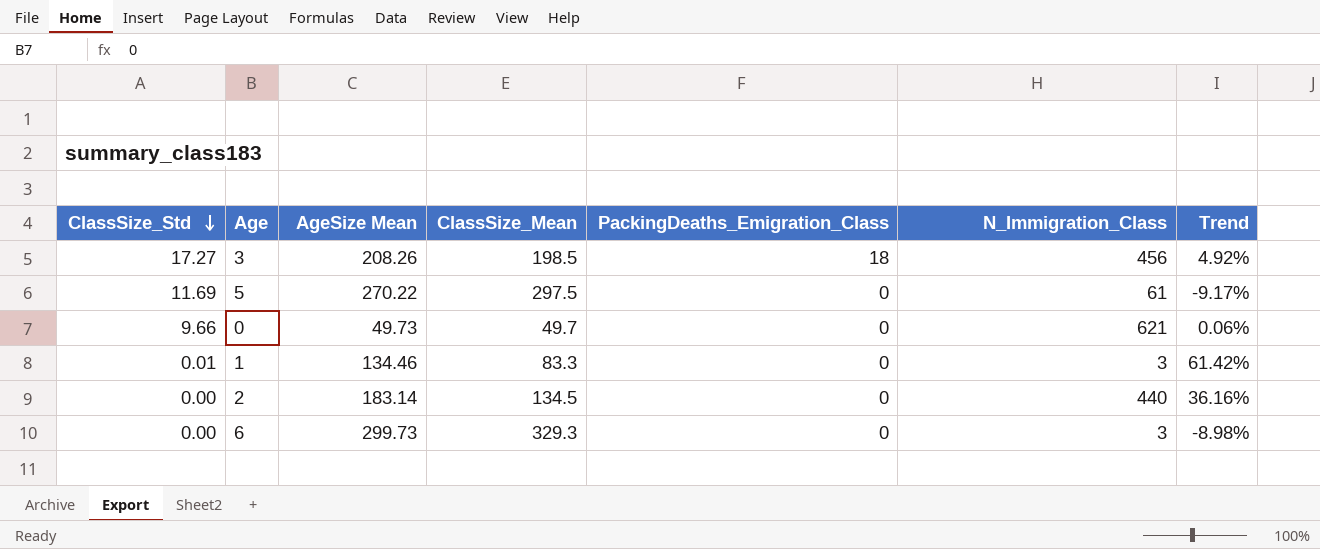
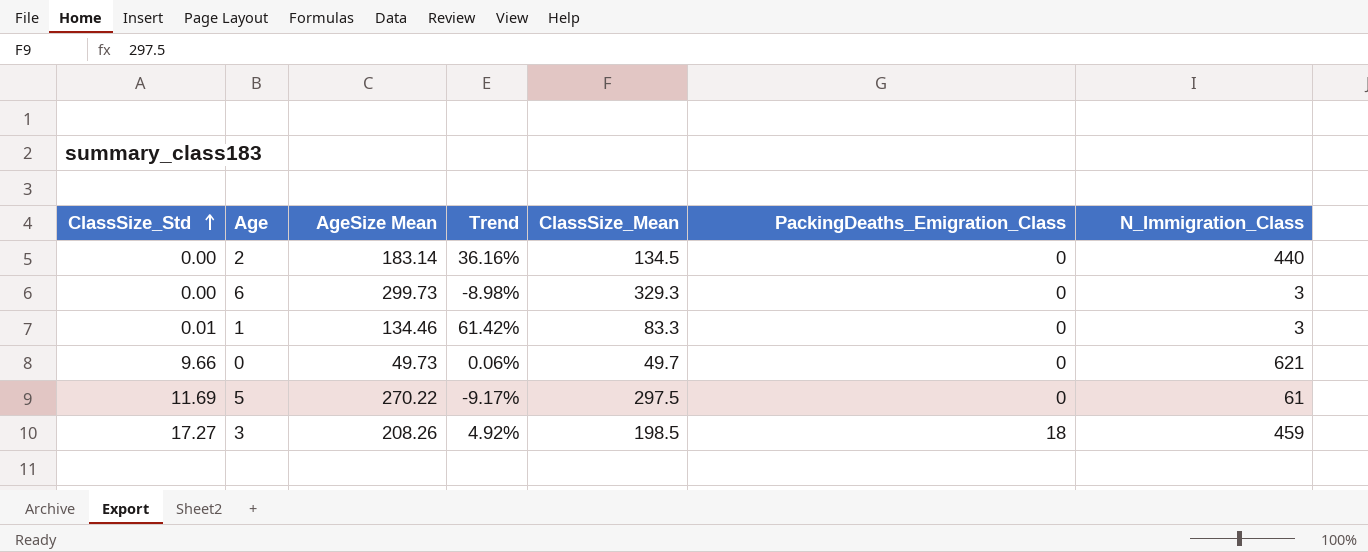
row order: ClassSize_Std descending -> ClassSize_Std ascending
column Trend | position: 7 -> 4
3 | N_Immigration_Class: 456 -> 459

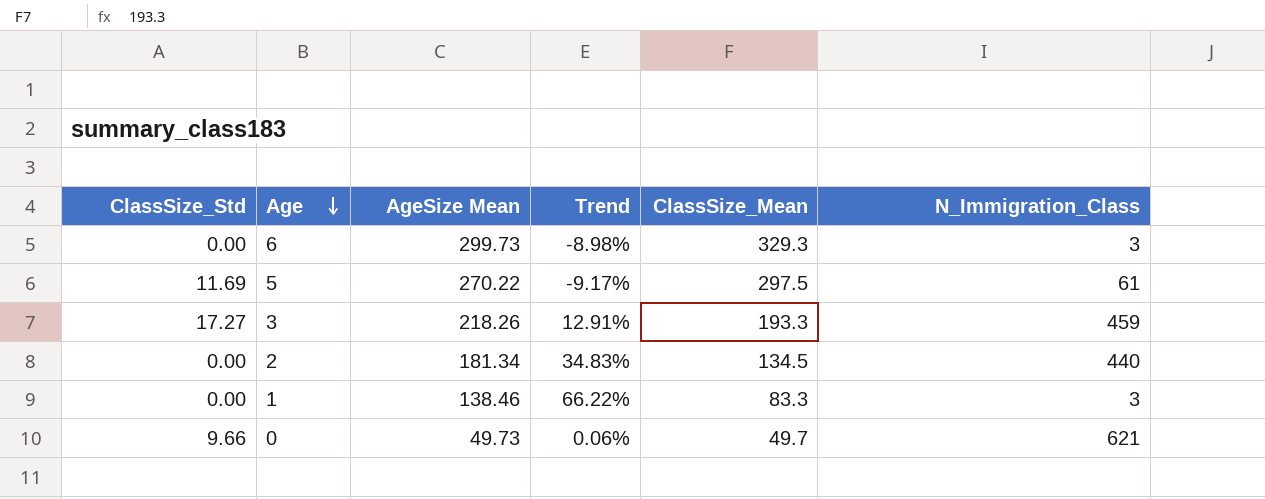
row order: ClassSize_Std ascending -> Age descending
column PackingDeaths_Emigration_Class | position: 6 -> none
3 | AgeSize Mean: 208.26 -> 218.26
3 | Trend: 4.92% -> 12.91%
3 | ClassSize_Mean: 198.5 -> 193.3
2 | AgeSize Mean: 183.14 -> 181.34
2 | Trend: 36.16% -> 34.83%
1 | ClassSize_Std: 0.01 -> 0.00
1 | AgeSize Mean: 134.46 -> 138.46
1 | Trend: 61.42% -> 66.22%

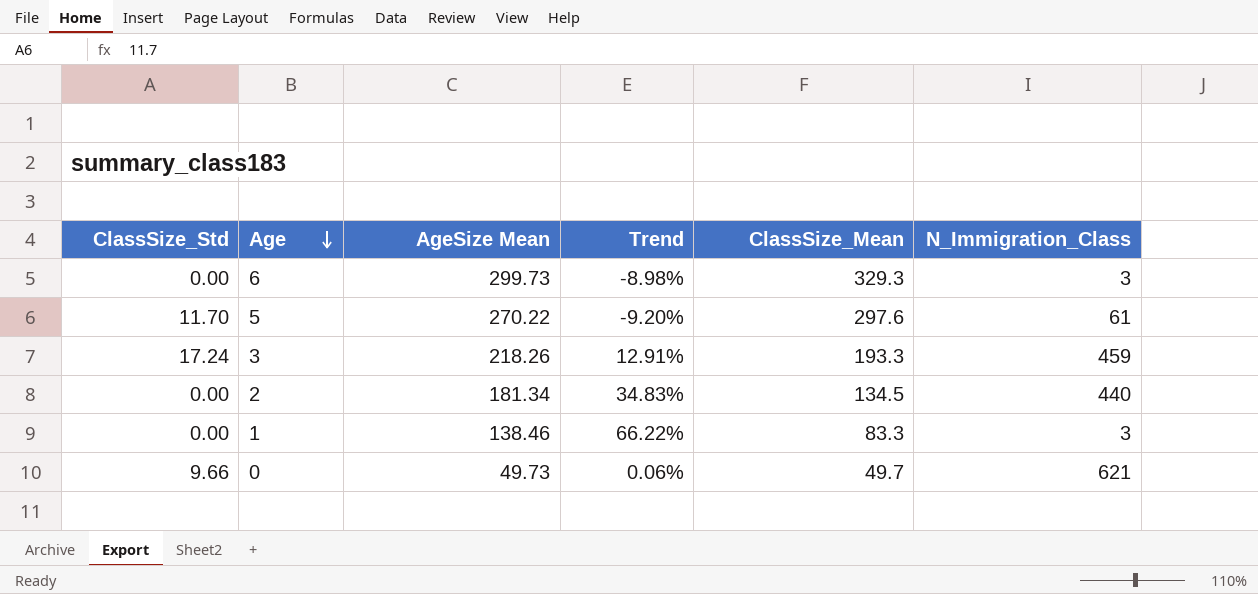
5 | ClassSize_Std: 11.69 -> 11.70
5 | Trend: -9.17% -> -9.20%
5 | ClassSize_Mean: 297.5 -> 297.6
3 | ClassSize_Std: 17.27 -> 17.24

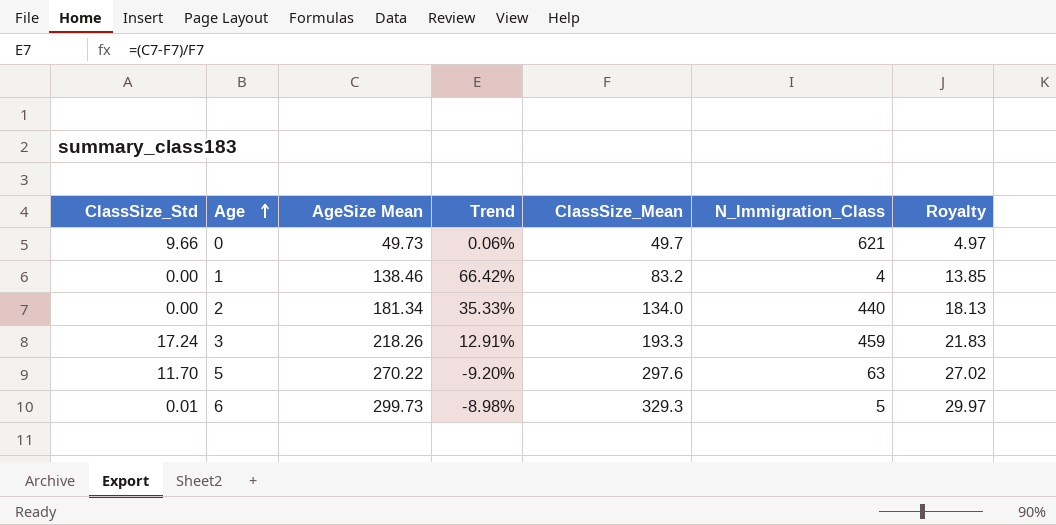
row order: Age descending -> Age ascending
column Royalty | formula: none -> [AgeSize Mean] * 0.1
1 | Trend: 66.22% -> 66.42%
1 | ClassSize_Mean: 83.3 -> 83.2
1 | N_Immigration_Class: 3 -> 4
2 | Trend: 34.83% -> 35.33%
2 | ClassSize_Mean: 134.5 -> 134.0
5 | N_Immigration_Class: 61 -> 63
6 | ClassSize_Std: 0.00 -> 0.01
6 | N_Immigration_Class: 3 -> 5

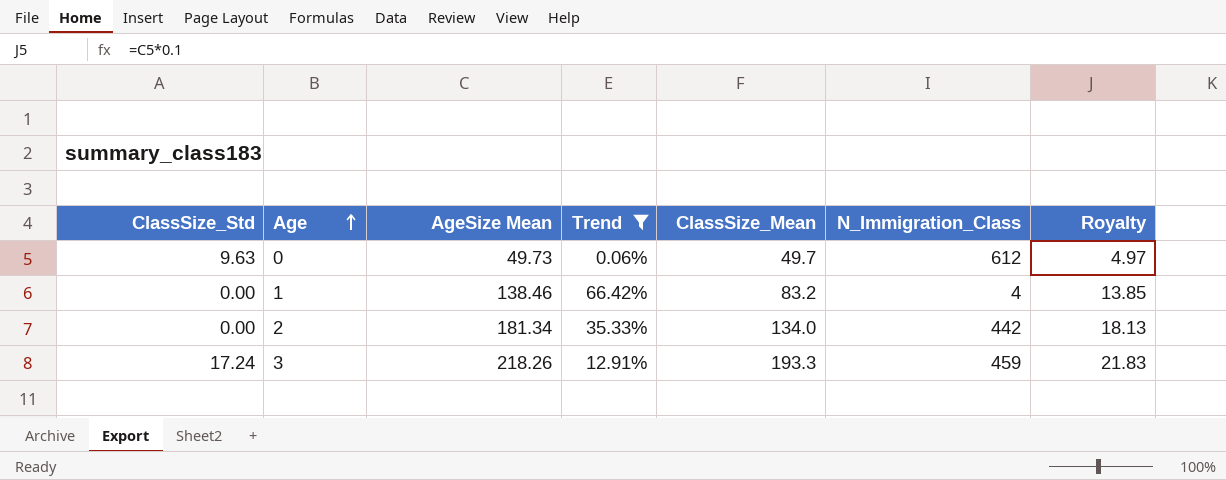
filter: none -> Trend >= 0.06%
0 | ClassSize_Std: 9.66 -> 9.63
0 | N_Immigration_Class: 621 -> 612
2 | N_Immigration_Class: 440 -> 442

